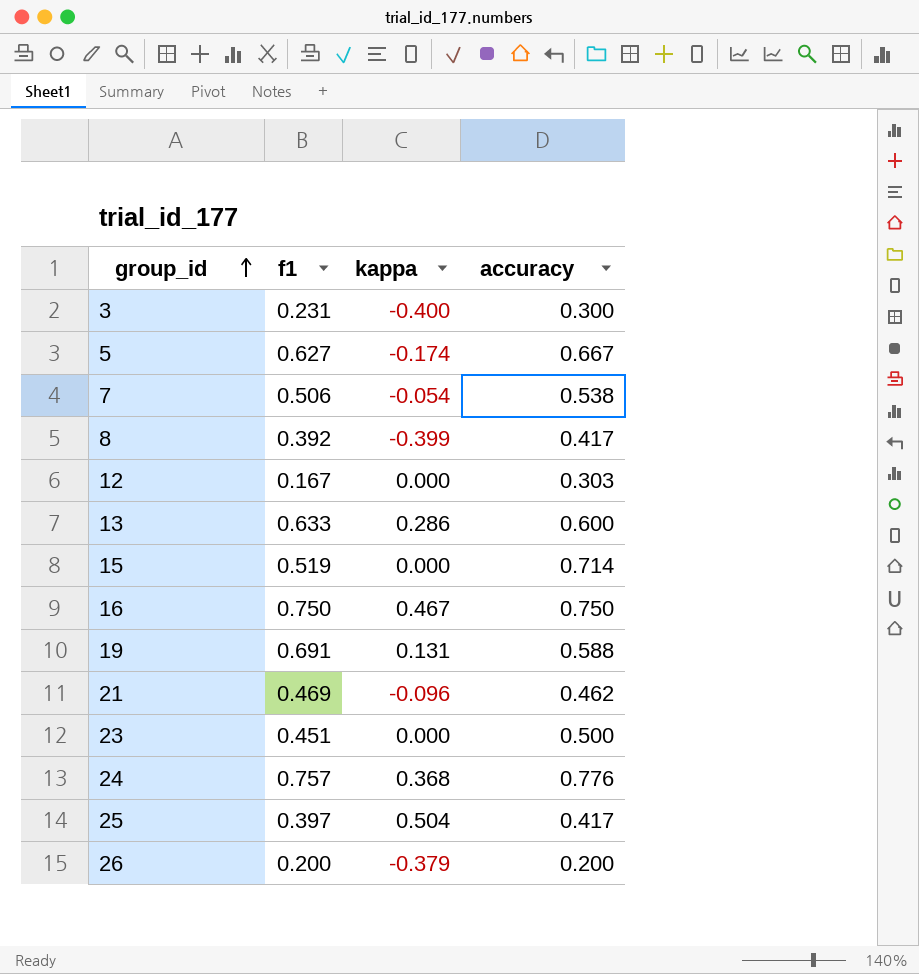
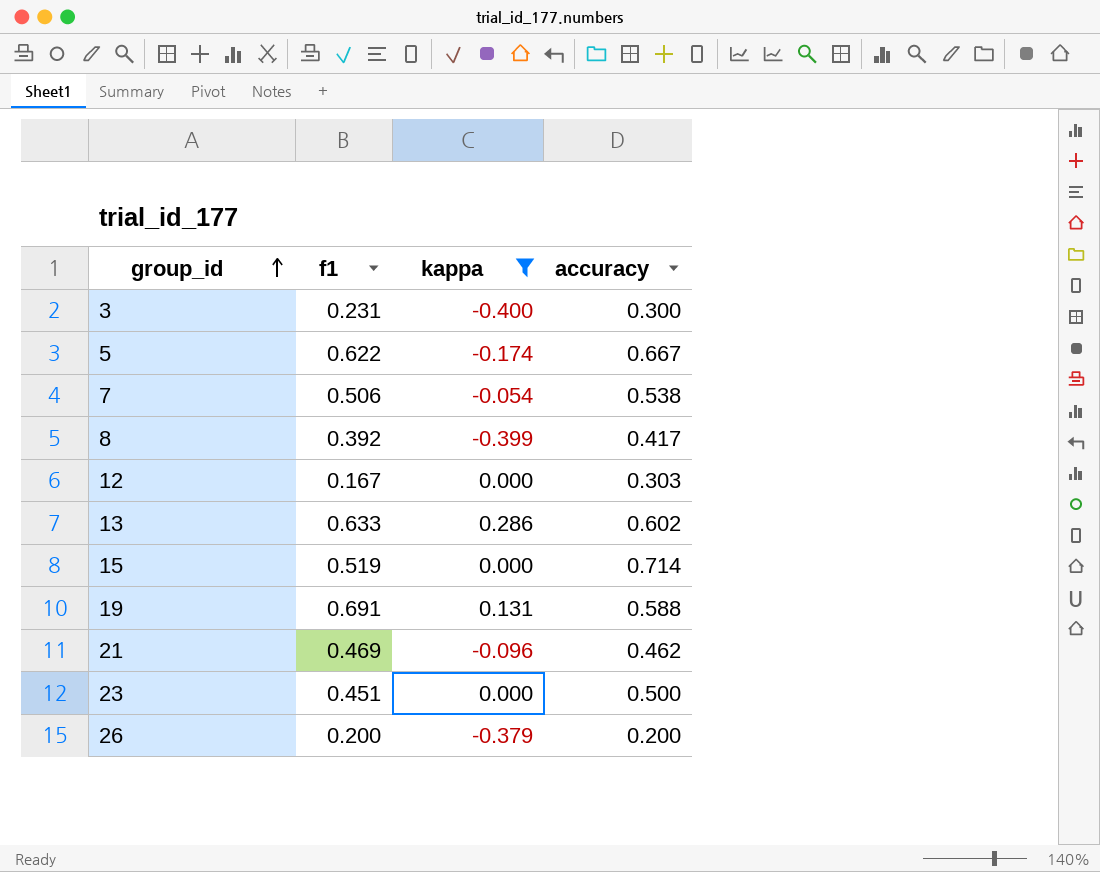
filter: none -> kappa <= 0.286
5 | f1: 0.627 -> 0.622
13 | accuracy: 0.600 -> 0.602

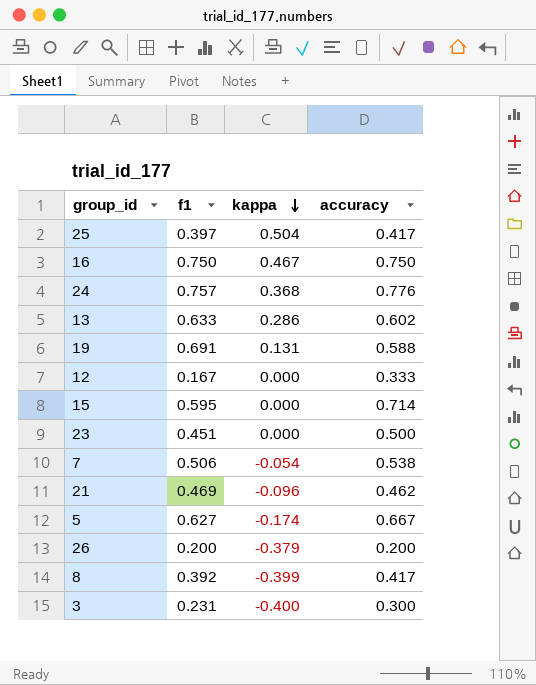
filter: kappa <= 0.286 -> none
row order: group_id ascending -> kappa descending
12 | accuracy: 0.303 -> 0.333
15 | f1: 0.519 -> 0.595
5 | f1: 0.622 -> 0.627

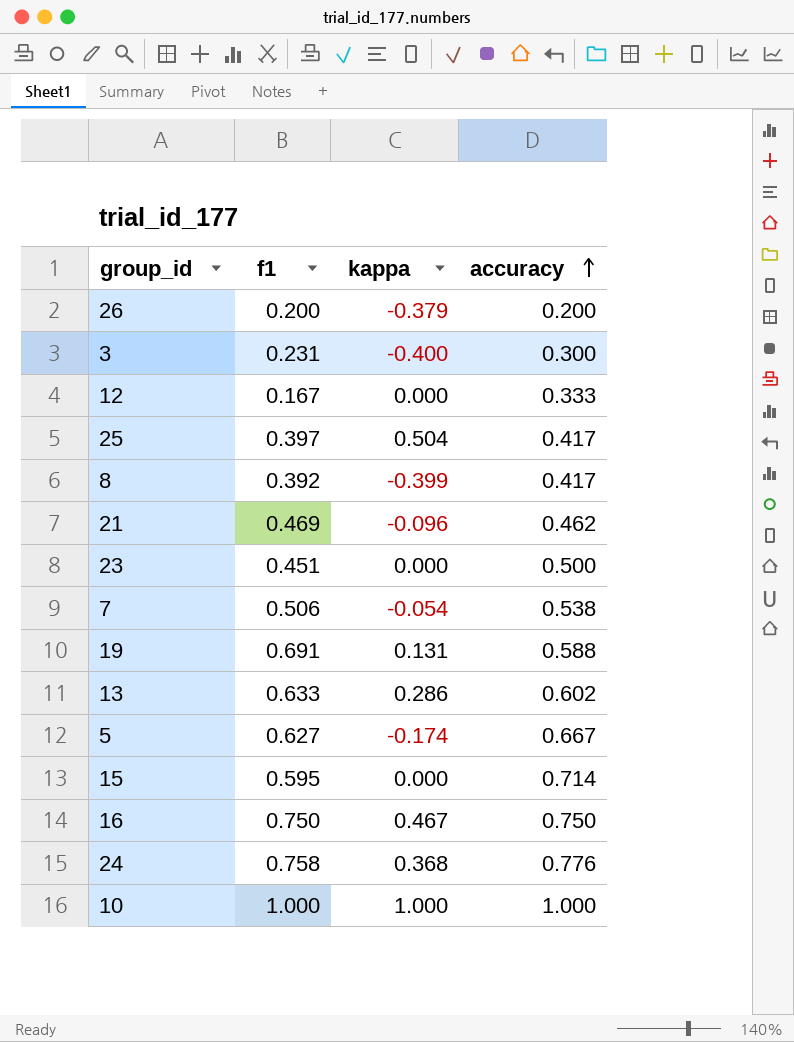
row order: kappa descending -> accuracy ascending
24 | f1: 0.757 -> 0.758
row 10: none -> 1.000 | 1.000 | 1.000

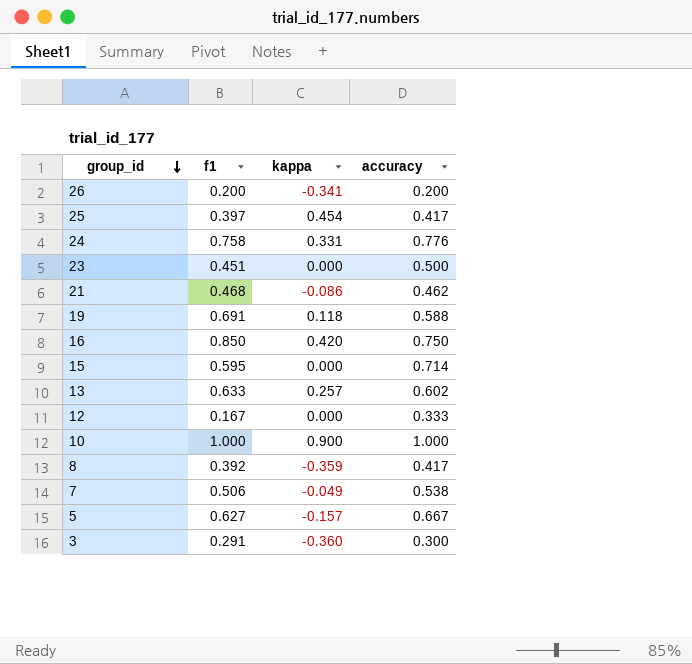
row order: accuracy ascending -> group_id descending
26 | kappa: -0.379 -> -0.341
25 | kappa: 0.504 -> 0.454
24 | kappa: 0.368 -> 0.331
21 | f1: 0.469 -> 0.468
21 | kappa: -0.096 -> -0.086
19 | kappa: 0.131 -> 0.118
16 | f1: 0.750 -> 0.850
16 | kappa: 0.467 -> 0.420
13 | kappa: 0.286 -> 0.257
10 | kappa: 1.000 -> 0.900
8 | kappa: -0.399 -> -0.359
7 | kappa: -0.054 -> -0.049
5 | kappa: -0.174 -> -0.157
3 | f1: 0.231 -> 0.291
3 | kappa: -0.400 -> -0.360

